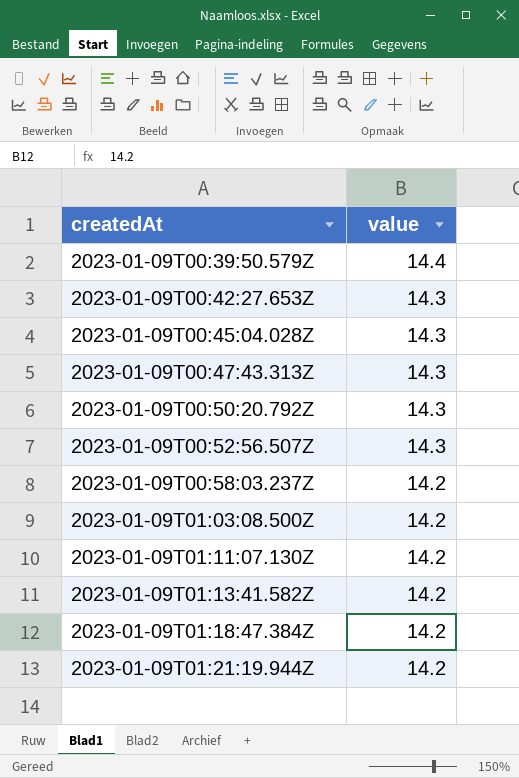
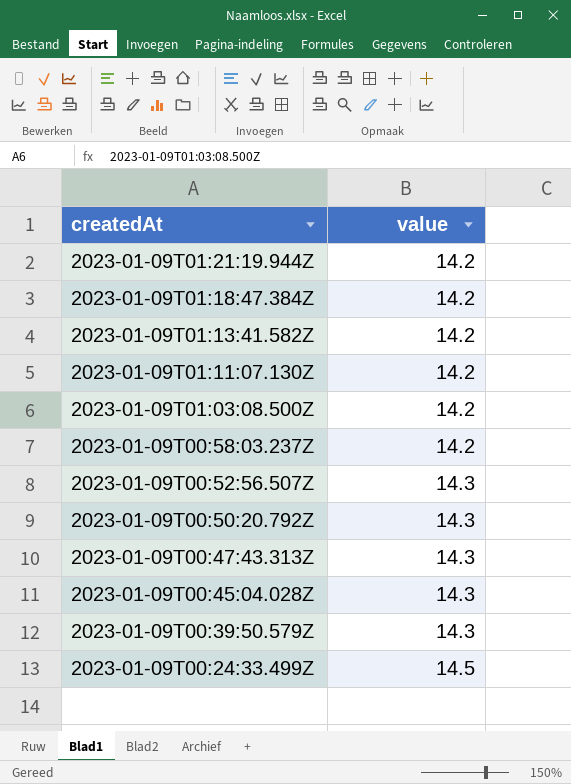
row order: createdAt ascending -> createdAt descending
row 2023-01-09T00:42:27.653Z: 14.3 -> none
2023-01-09T00:39:50.579Z | value: 14.4 -> 14.3
row 2023-01-09T00:24:33.499Z: none -> 14.5

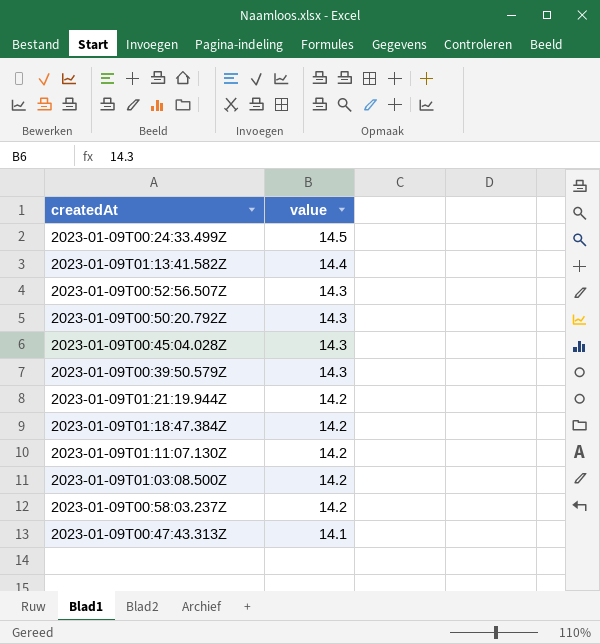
row order: createdAt descending -> value descending
2023-01-09T01:13:41.582Z | value: 14.2 -> 14.4
2023-01-09T00:47:43.313Z | value: 14.3 -> 14.1

